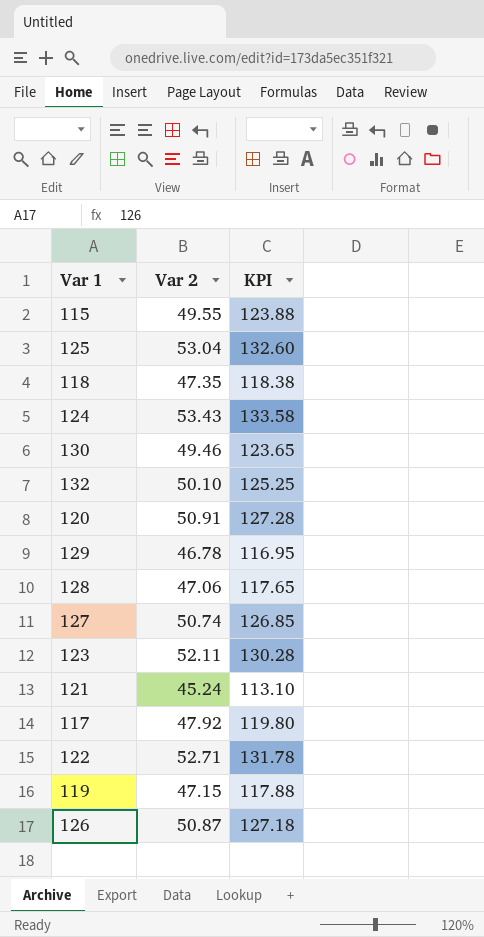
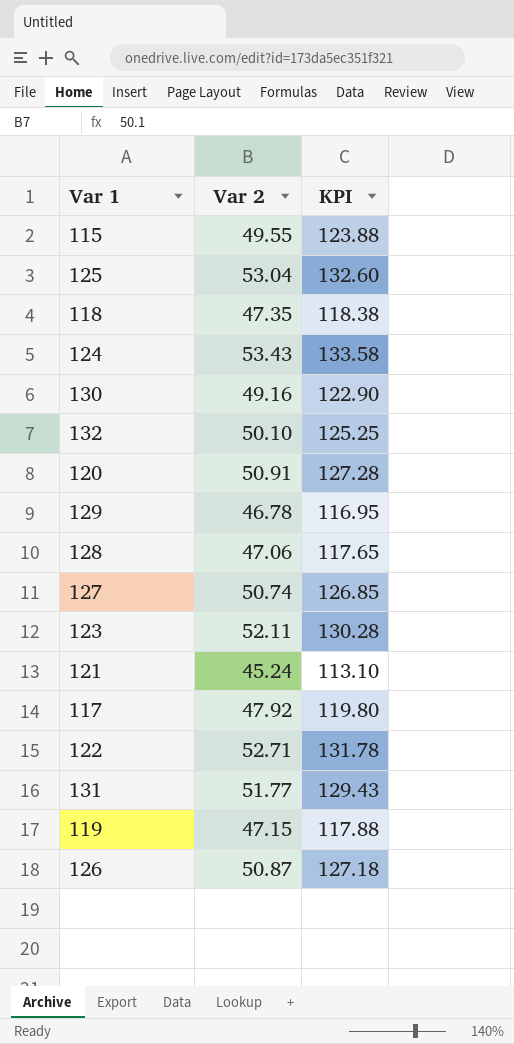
130 | Var 2: 49.46 -> 49.16
130 | KPI: 123.65 -> 122.90
row 131: none -> 51.77 | 129.43

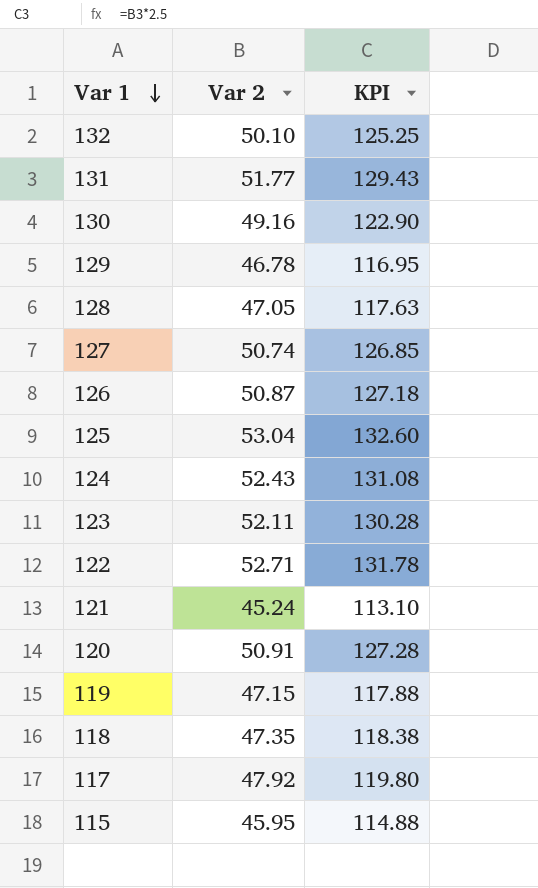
row order: none -> Var 1 descending
128 | Var 2: 47.06 -> 47.05
128 | KPI: 117.65 -> 117.63
124 | Var 2: 53.43 -> 52.43
124 | KPI: 133.58 -> 131.08
115 | Var 2: 49.55 -> 45.95
115 | KPI: 123.88 -> 114.88

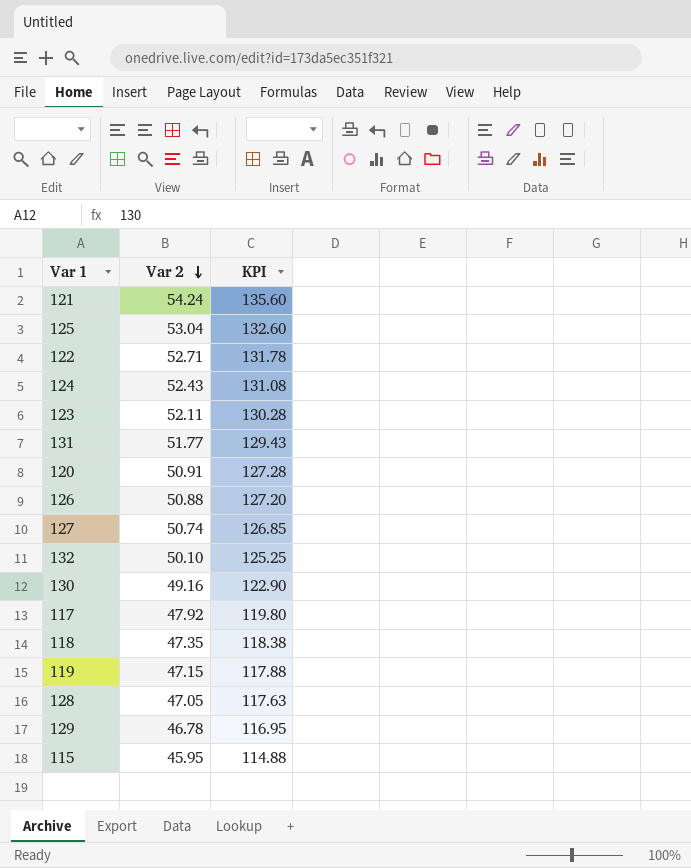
row order: Var 1 descending -> Var 2 descending
121 | Var 2: 45.24 -> 54.24
121 | KPI: 113.10 -> 135.60
126 | Var 2: 50.87 -> 50.88
126 | KPI: 127.18 -> 127.20

